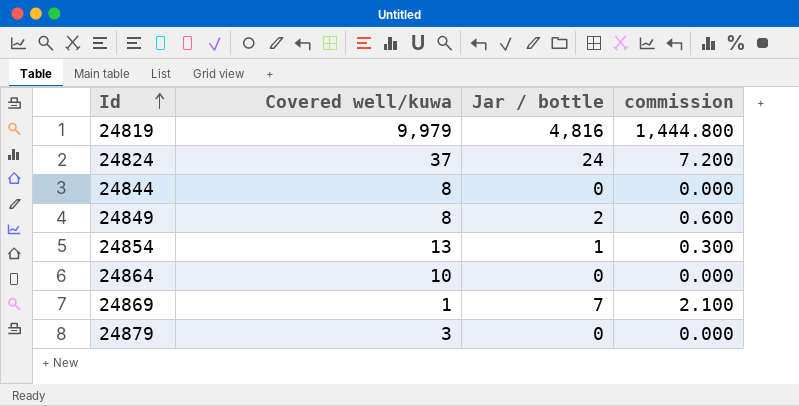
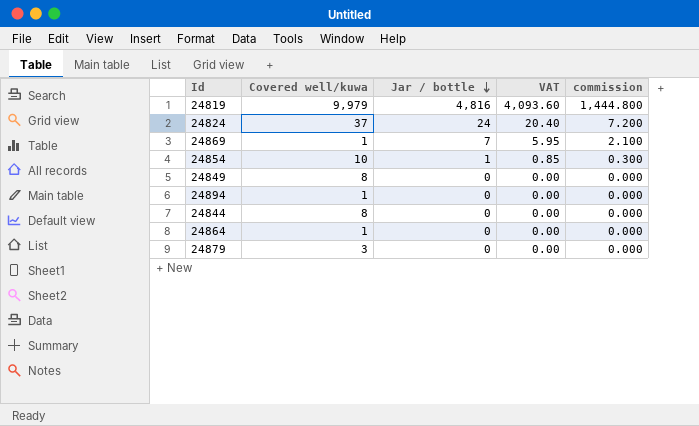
row order: Id ascending -> Jar / bottle descending
column VAT | formula: none -> [Jar / bottle] * 0.85
24854 | Covered well/kuwa: 13 -> 10
24849 | Jar / bottle: 2 -> 0
24849 | commission: 0.600 -> 0.000
row 24894: none -> 1 | 0 | 0.00 | 0.000
24864 | Covered well/kuwa: 10 -> 1

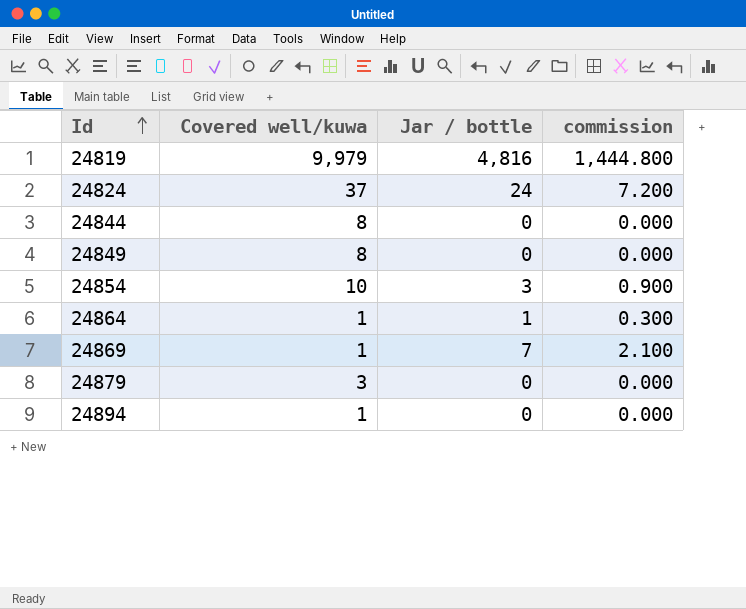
row order: Jar / bottle descending -> Id ascending
column VAT | formula: [Jar / bottle] * 0.85 -> none
24854 | Jar / bottle: 1 -> 3
24854 | commission: 0.300 -> 0.900
24864 | Jar / bottle: 0 -> 1
24864 | commission: 0.000 -> 0.300

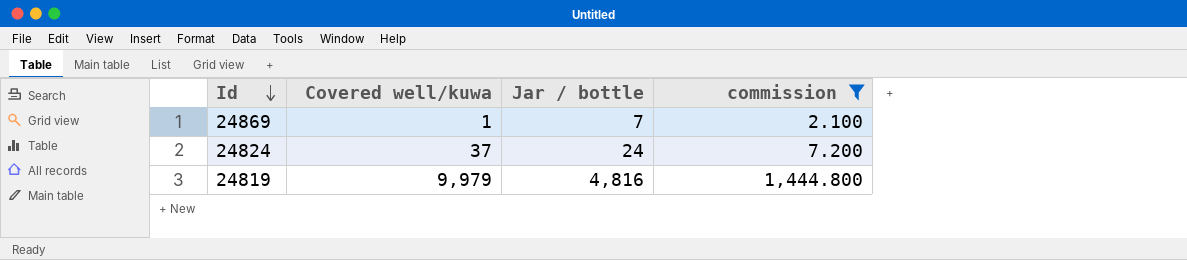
filter: none -> commission >= 2.100
row order: Id ascending -> Id descending

